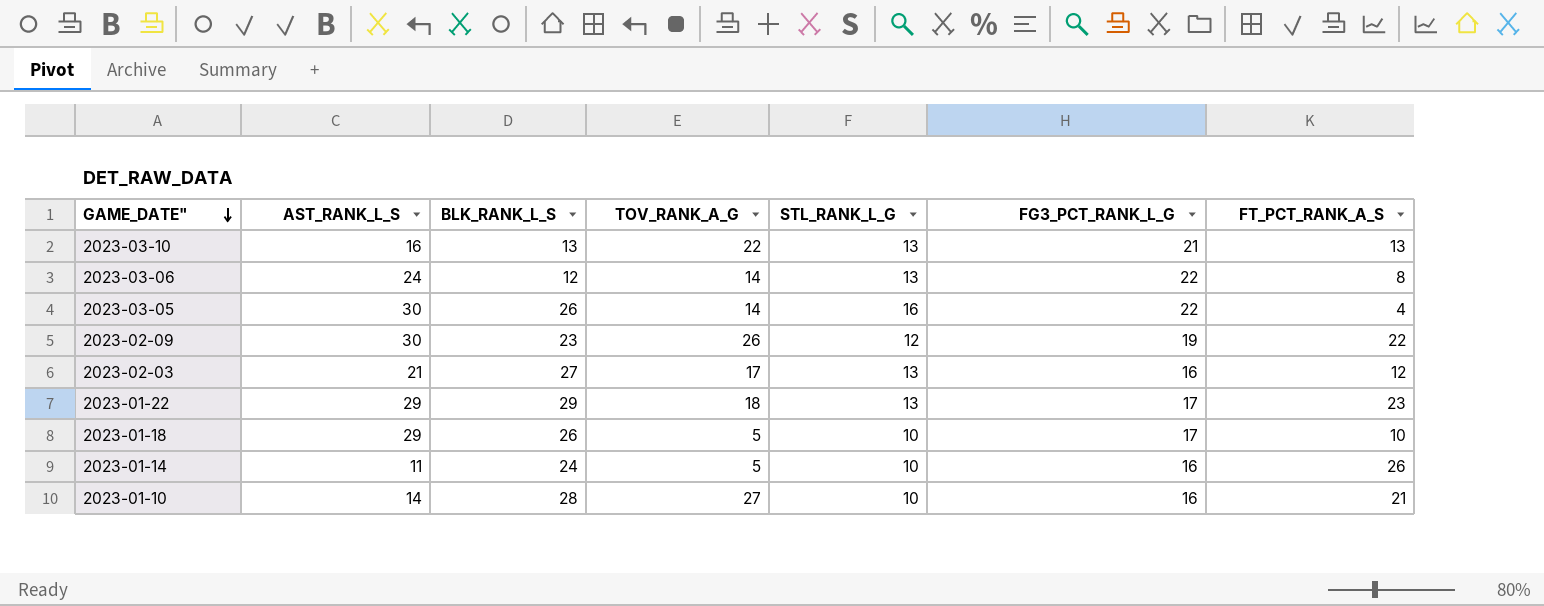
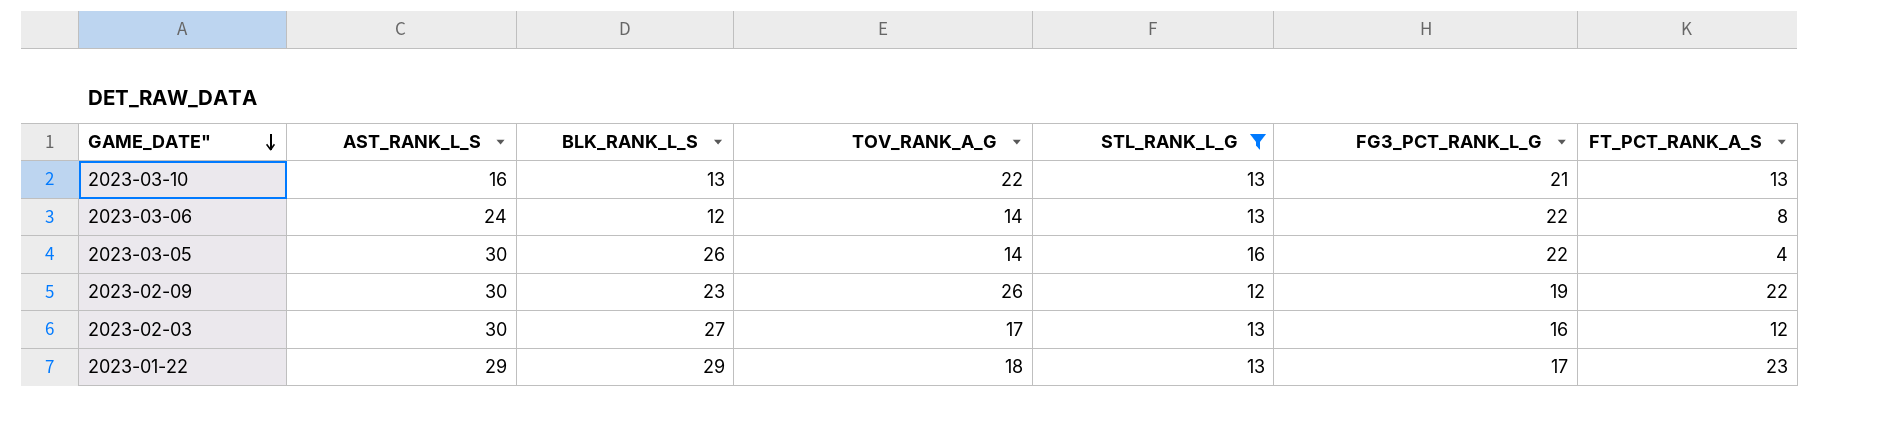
filter: none -> STL_RANK_L_G != 10
2023-02-03 | AST_RANK_L_S: 21 -> 30

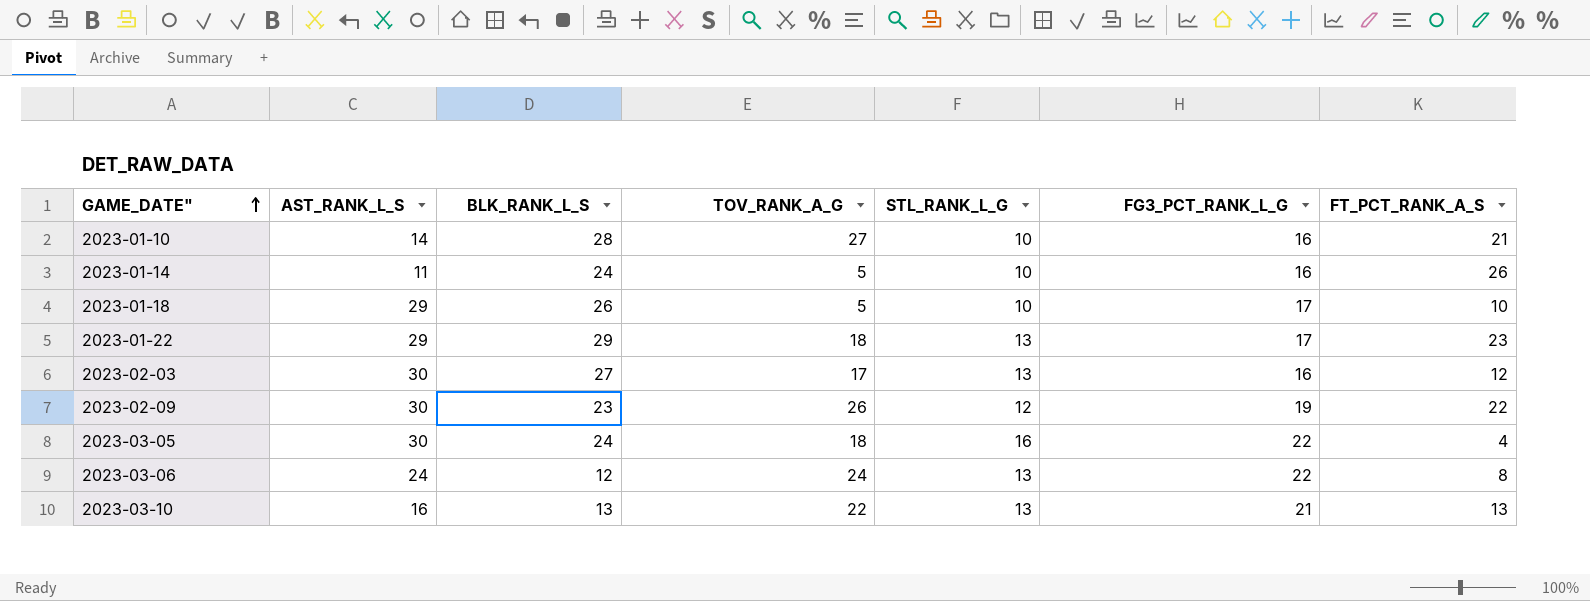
filter: STL_RANK_L_G != 10 -> none
row order: GAME_DATE" descending -> GAME_DATE" ascending
2023-03-05 | BLK_RANK_L_S: 26 -> 24
2023-03-05 | TOV_RANK_A_G: 14 -> 18
2023-03-06 | TOV_RANK_A_G: 14 -> 24

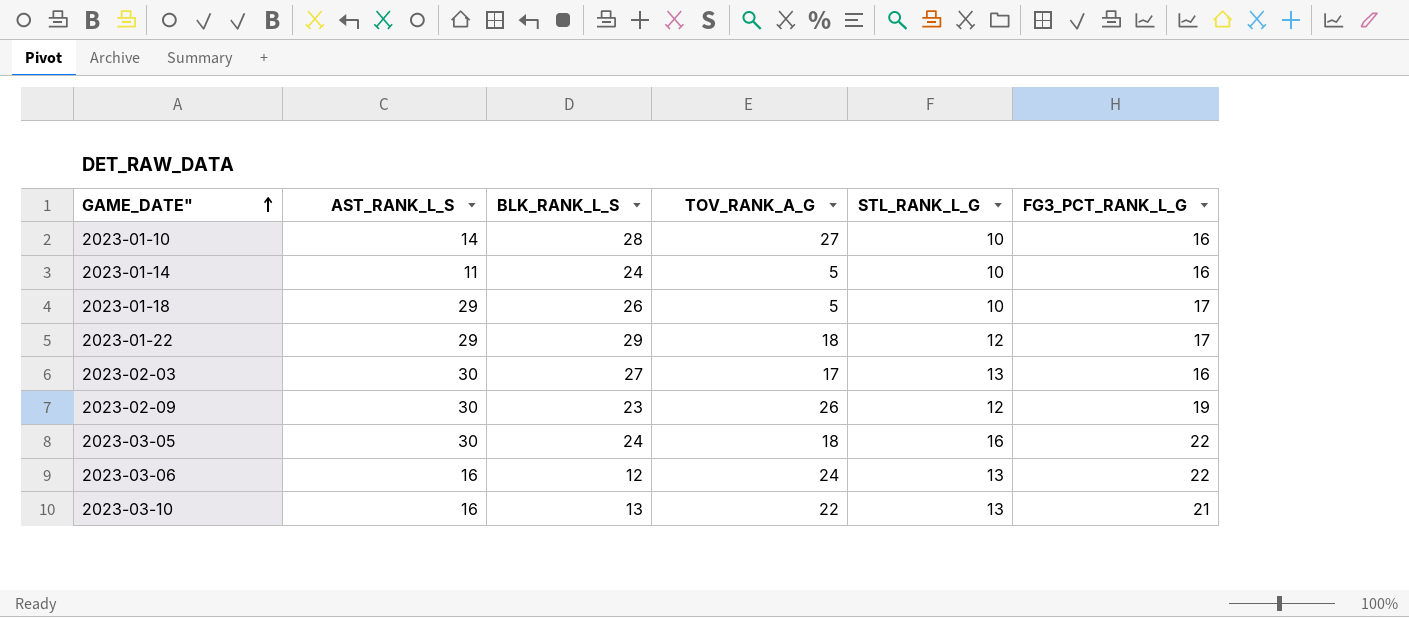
column FT_PCT_RANK_A_S | position: 7 -> none
2023-01-22 | STL_RANK_L_G: 13 -> 12
2023-03-06 | AST_RANK_L_S: 24 -> 16

